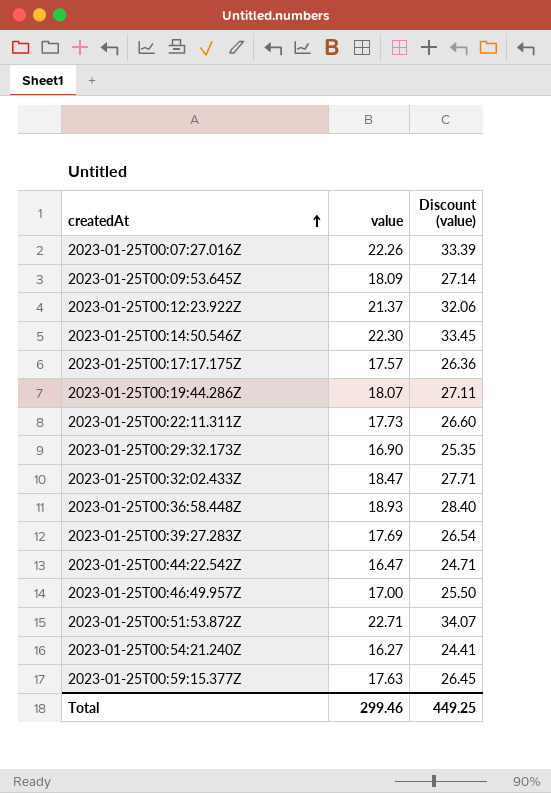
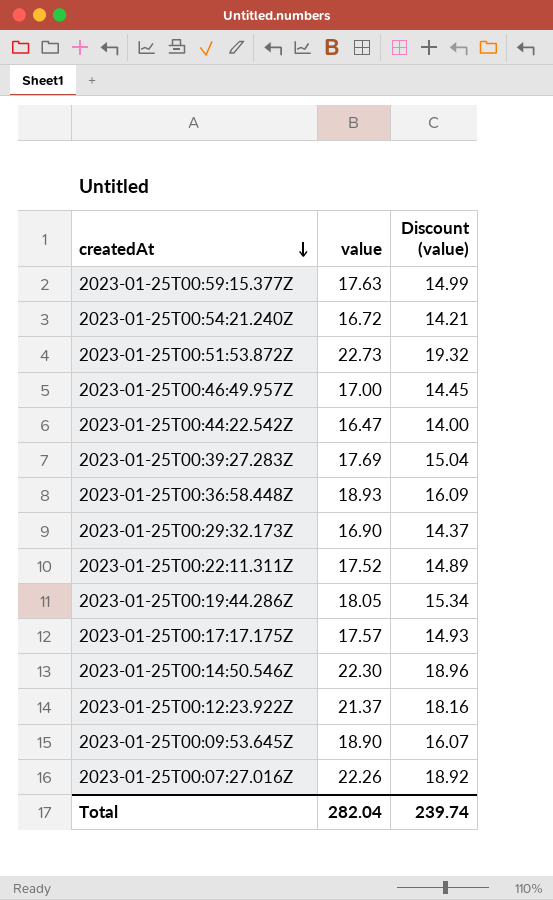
row order: createdAt ascending -> createdAt descending
column Discount (value) | formula: [value] * 1.5 -> [value] * 0.85
row 2023-01-25T00:32:02.433Z: 18.47 | 27.71 -> none
2023-01-25T00:54:21.240Z | value: 16.27 -> 16.72
2023-01-25T00:51:53.872Z | value: 22.71 -> 22.73
2023-01-25T00:22:11.311Z | value: 17.73 -> 17.52
2023-01-25T00:19:44.286Z | value: 18.07 -> 18.05
2023-01-25T00:09:53.645Z | value: 18.09 -> 18.90
Total | value: 299.46 -> 282.04
Total | Discount (value): 449.25 -> 239.74

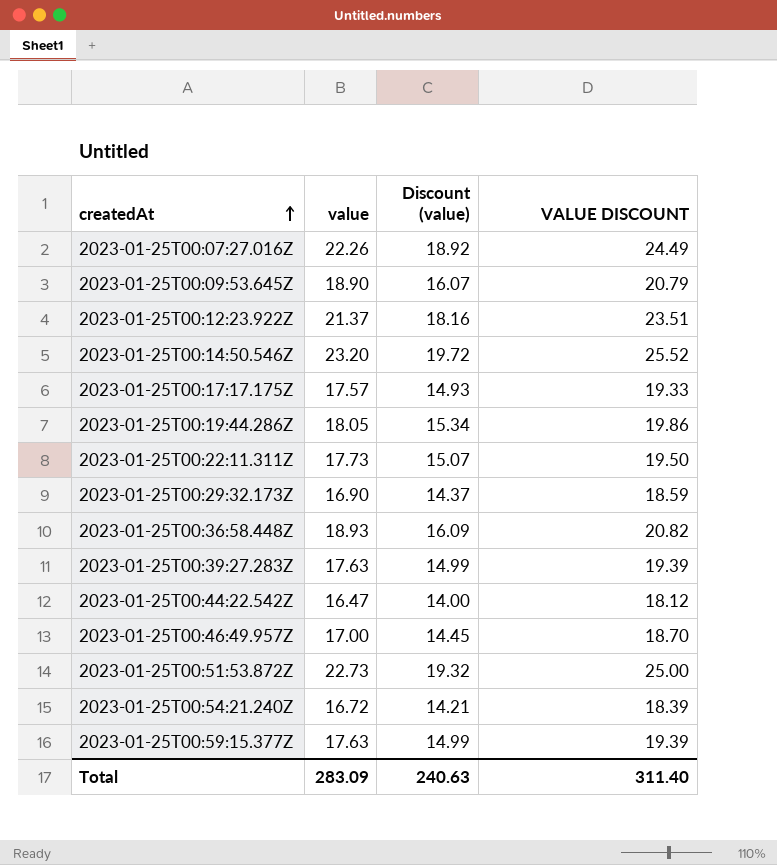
row order: createdAt descending -> createdAt ascending
column VALUE DISCOUNT | formula: none -> [value] * 1.1
2023-01-25T00:14:50.546Z | value: 22.30 -> 23.20
2023-01-25T00:14:50.546Z | Discount (value): 18.96 -> 19.72
2023-01-25T00:22:11.311Z | value: 17.52 -> 17.73
2023-01-25T00:22:11.311Z | Discount (value): 14.89 -> 15.07
2023-01-25T00:39:27.283Z | value: 17.69 -> 17.63
2023-01-25T00:39:27.283Z | Discount (value): 15.04 -> 14.99
Total | value: 282.04 -> 283.09
Total | Discount (value): 239.74 -> 240.63

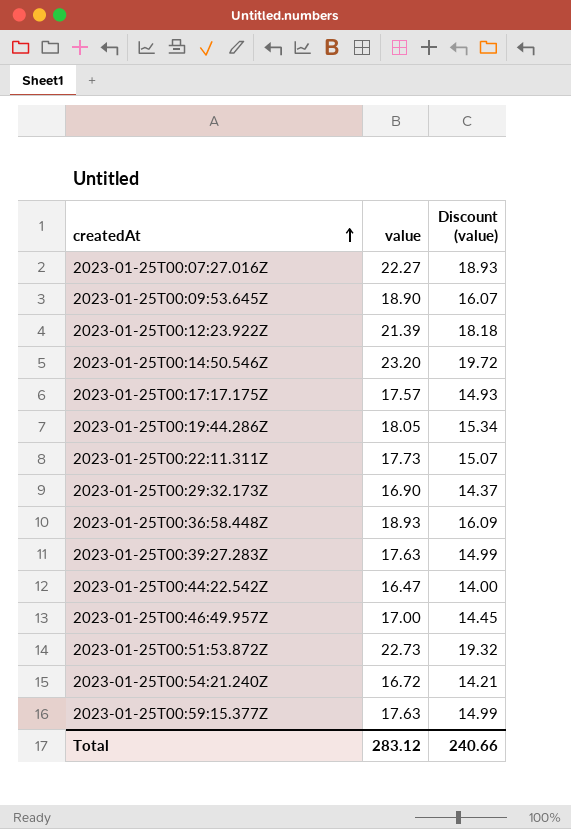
column VALUE DISCOUNT | formula: [value] * 1.1 -> none
2023-01-25T00:07:27.016Z | value: 22.26 -> 22.27
2023-01-25T00:07:27.016Z | Discount (value): 18.92 -> 18.93
2023-01-25T00:12:23.922Z | value: 21.37 -> 21.39
2023-01-25T00:12:23.922Z | Discount (value): 18.16 -> 18.18
Total | value: 283.09 -> 283.12
Total | Discount (value): 240.63 -> 240.66

